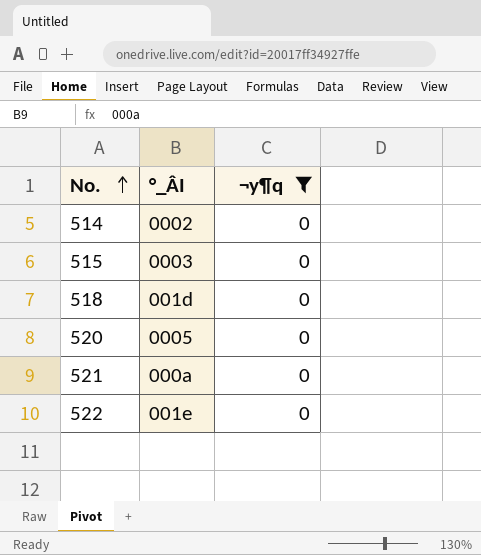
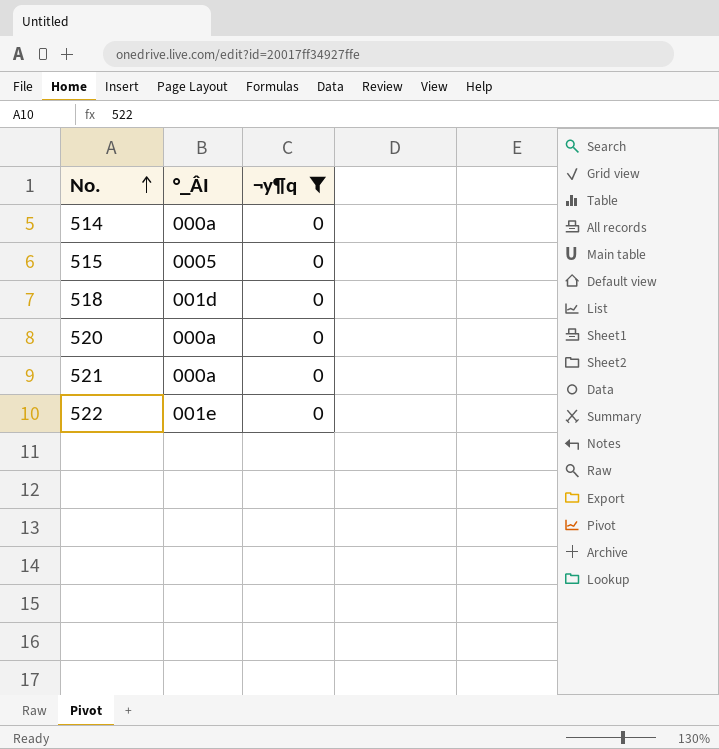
514 | °_ÂI: 0002 -> 000a
515 | °_ÂI: 0003 -> 0005
520 | °_ÂI: 0005 -> 000a

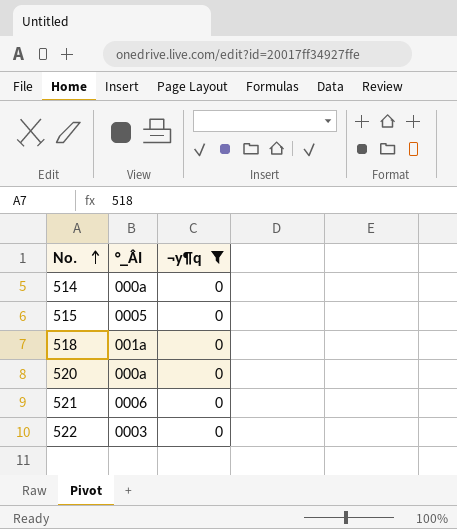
518 | °_ÂI: 001d -> 001a
521 | °_ÂI: 000a -> 0006
522 | °_ÂI: 001e -> 0003

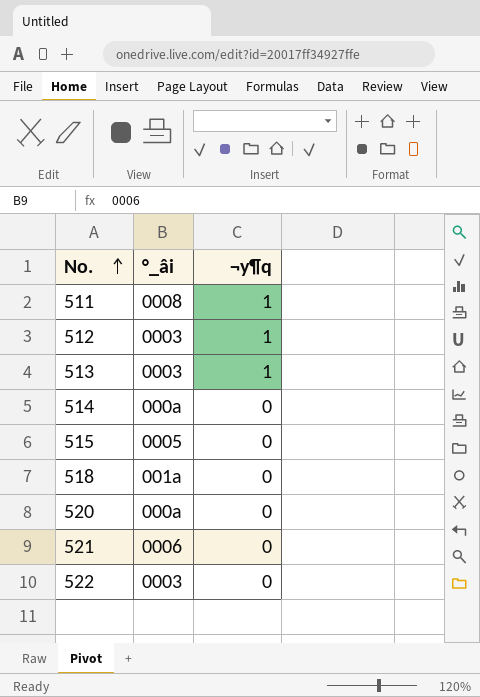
filter: ¬y¶q = 0 -> none
column name: °_ÂI -> °_âi

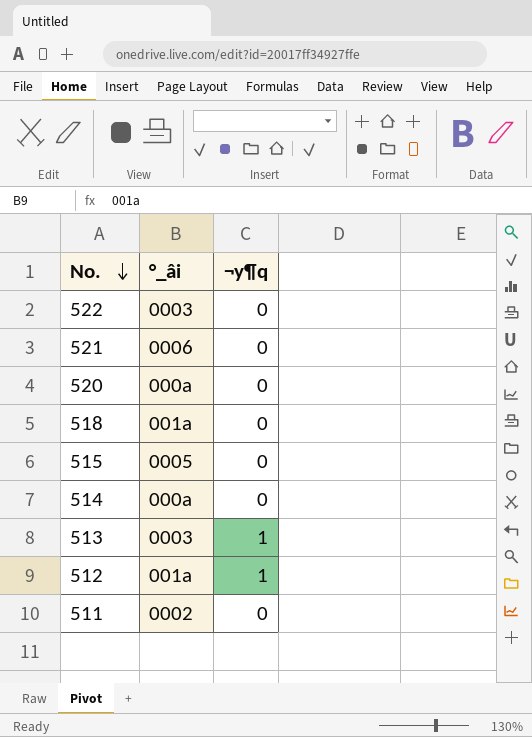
row order: No. ascending -> No. descending
512 | °_âi: 0003 -> 001a
511 | °_âi: 0008 -> 0002
511 | ¬y¶q: 1 -> 0

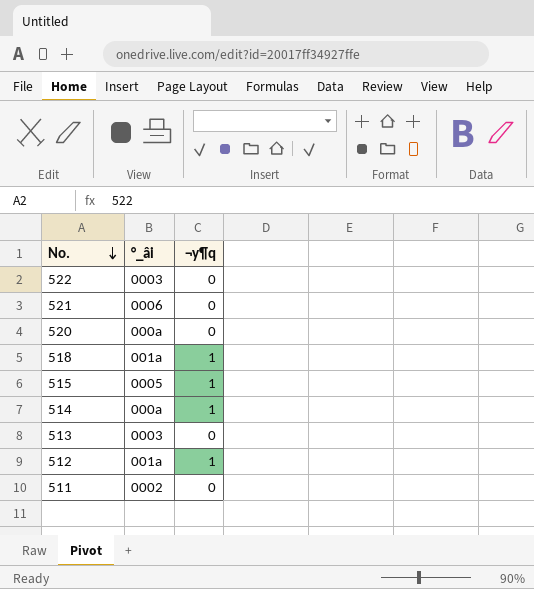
518 | ¬y¶q: 0 -> 1
515 | ¬y¶q: 0 -> 1
514 | ¬y¶q: 0 -> 1
513 | ¬y¶q: 1 -> 0

